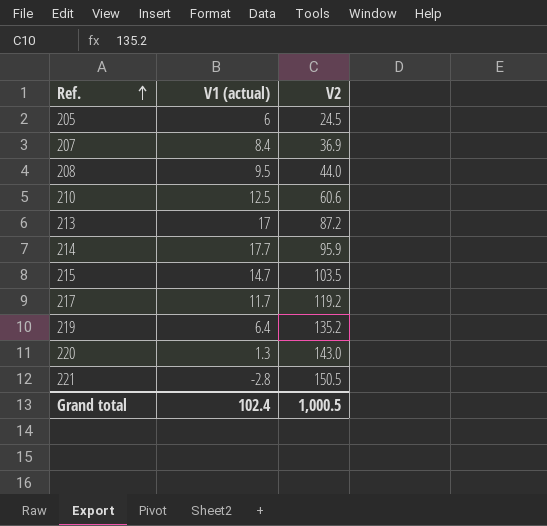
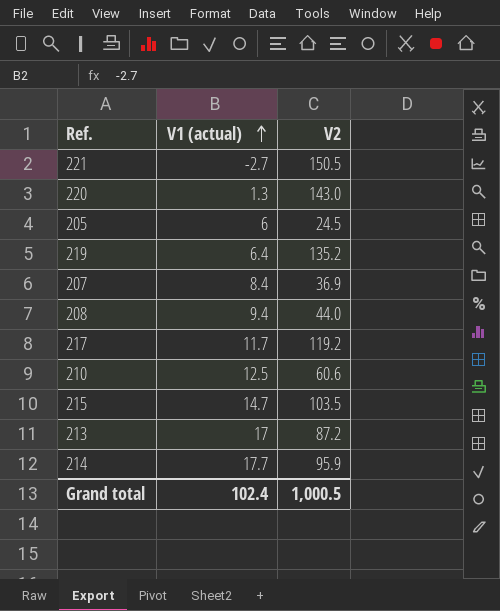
row order: Ref. ascending -> V1 (actual) ascending
221 | V1 (actual): -2.8 -> -2.7
208 | V1 (actual): 9.5 -> 9.4

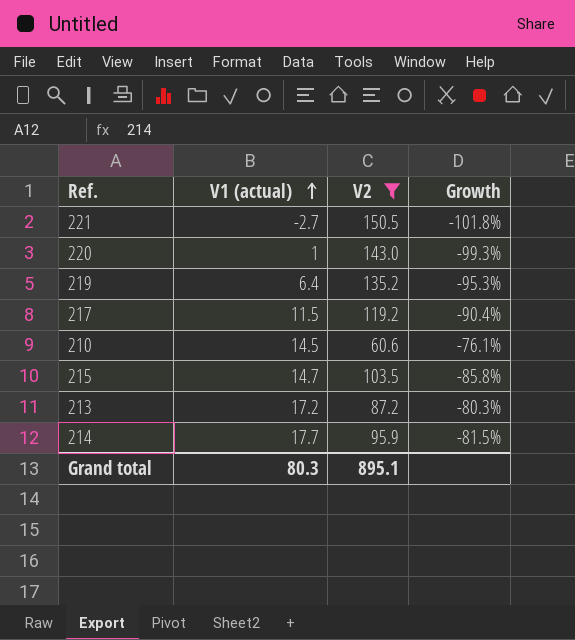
filter: none -> V2 >= 60.6
column Growth | formula: none -> ([V1 (actual)] - [V2]) / [V2]
220 | V1 (actual): 1.3 -> 1
217 | V1 (actual): 11.7 -> 11.5
210 | V1 (actual): 12.5 -> 14.5
213 | V1 (actual): 17 -> 17.2
Grand total | V1 (actual): 102.4 -> 80.3
Grand total | V2: 1,000.5 -> 895.1

